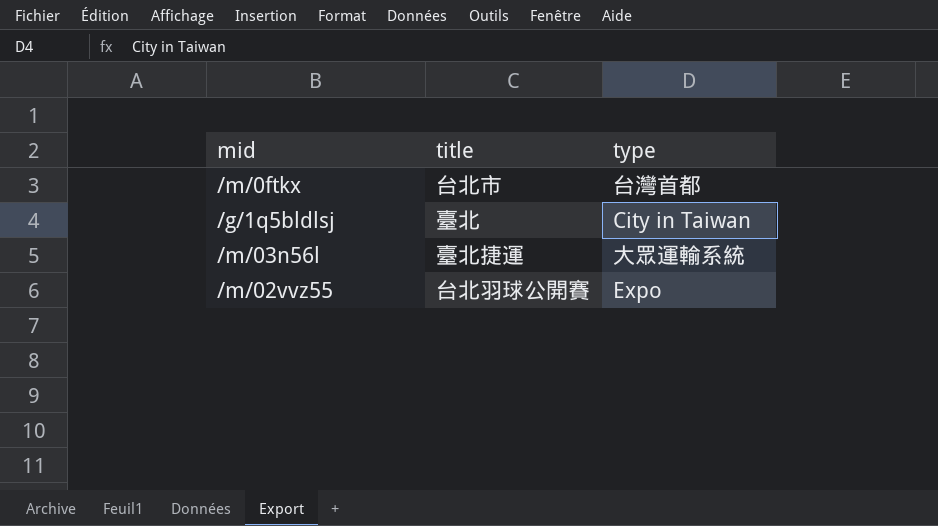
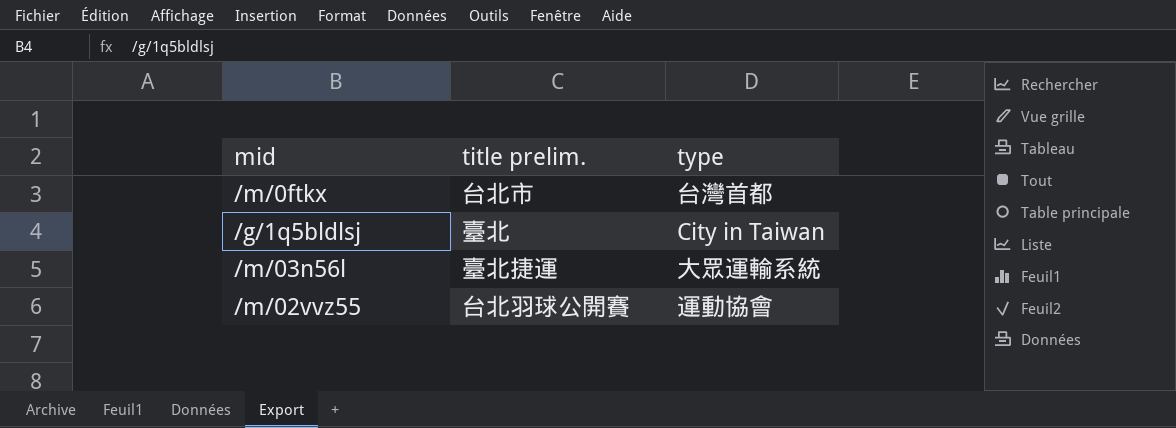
column name: title -> title prelim.
/m/02vvz55 | type: Expo -> 運動協會

